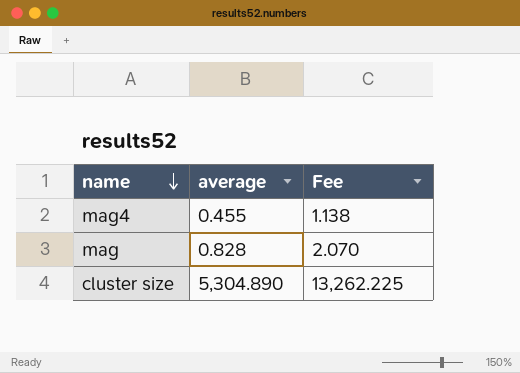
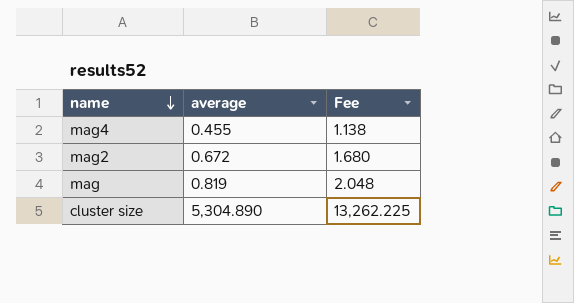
row mag2: none -> 0.672 | 1.680
mag | average: 0.828 -> 0.819
mag | Fee: 2.070 -> 2.048

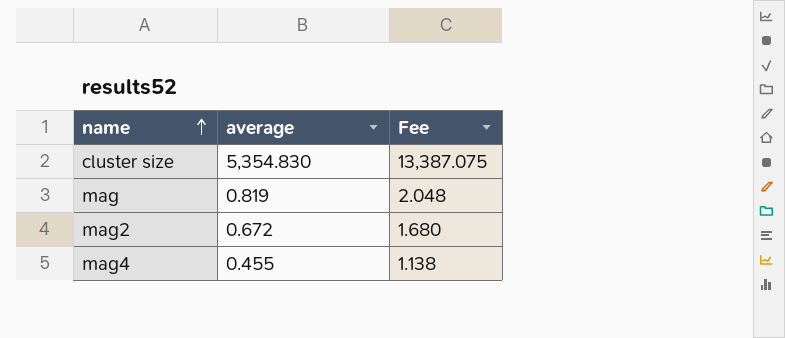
row order: name descending -> name ascending
cluster size | average: 5,304.890 -> 5,354.830
cluster size | Fee: 13,262.225 -> 13,387.075

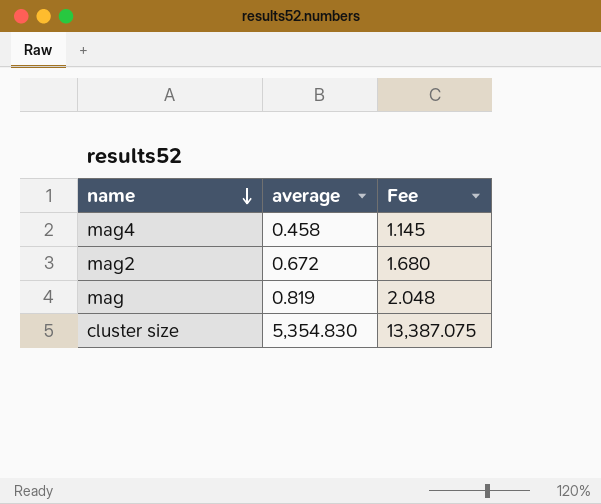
row order: name ascending -> name descending
mag4 | average: 0.455 -> 0.458
mag4 | Fee: 1.138 -> 1.145

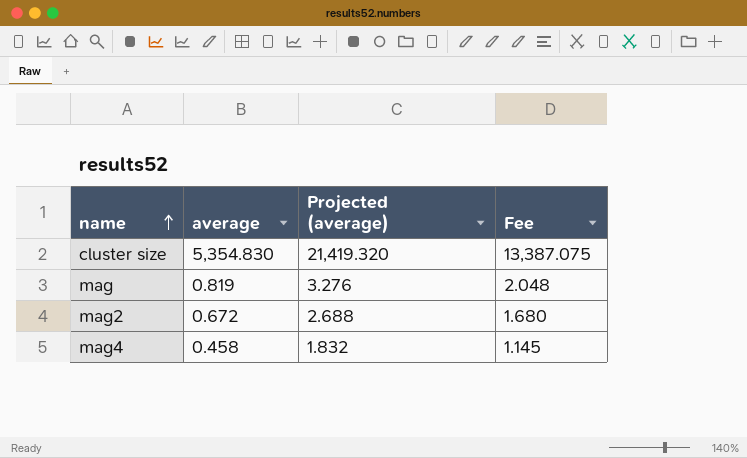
row order: name descending -> name ascending
column Projected (average) | formula: none -> [average] * 4

